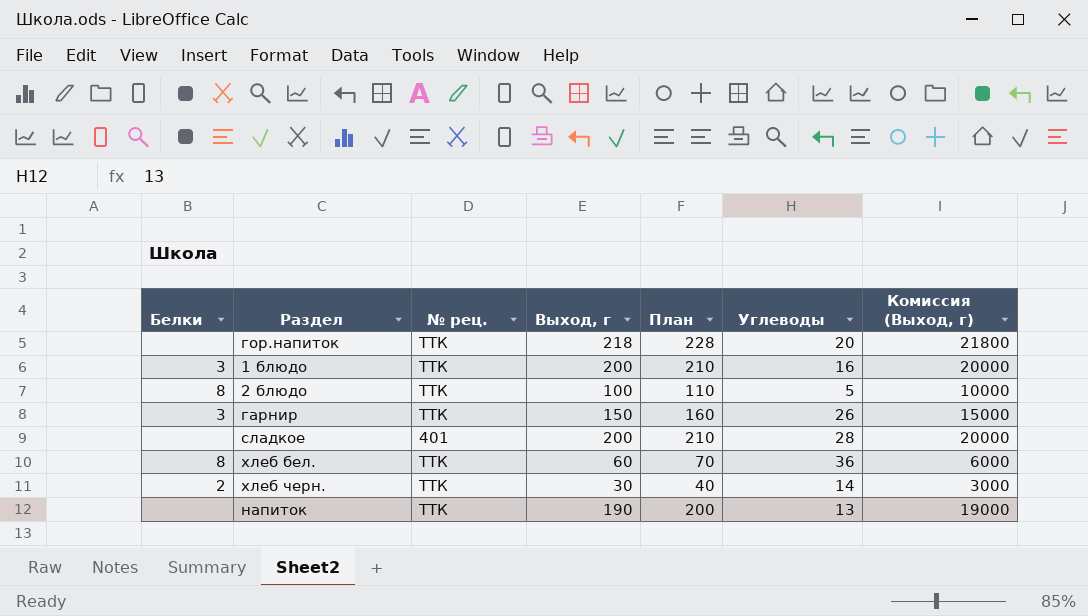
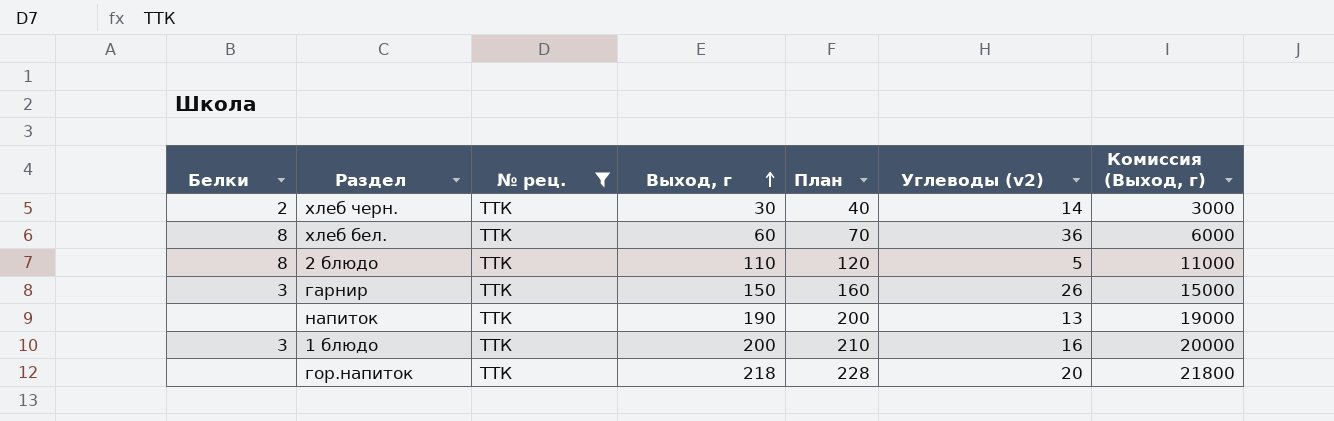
filter: none -> № рец. = ТТК
row order: none -> Выход, г ascending
column name: Углеводы -> Углеводы (v2)
2 блюдо | Выход, г: 100 -> 110
2 блюдо | План: 110 -> 120
2 блюдо | Комиссия (Выход, г): 10000 -> 11000

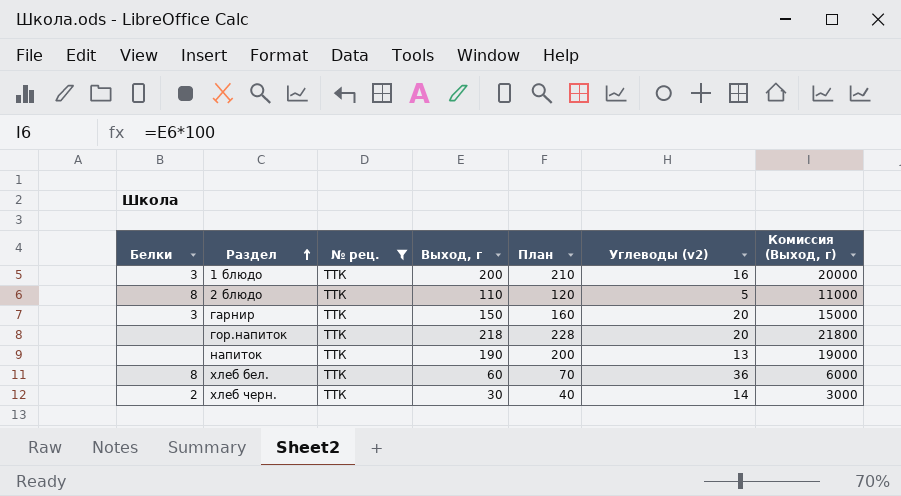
row order: Выход, г ascending -> Раздел ascending
гарнир | Углеводы (v2): 26 -> 20

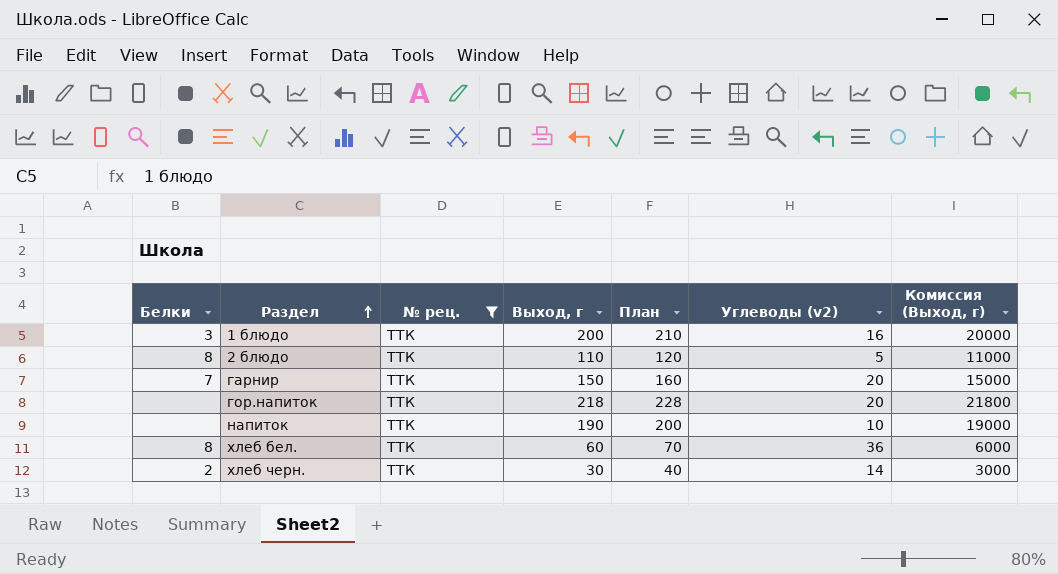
гарнир | Белки: 3 -> 7
напиток | Углеводы (v2): 13 -> 10

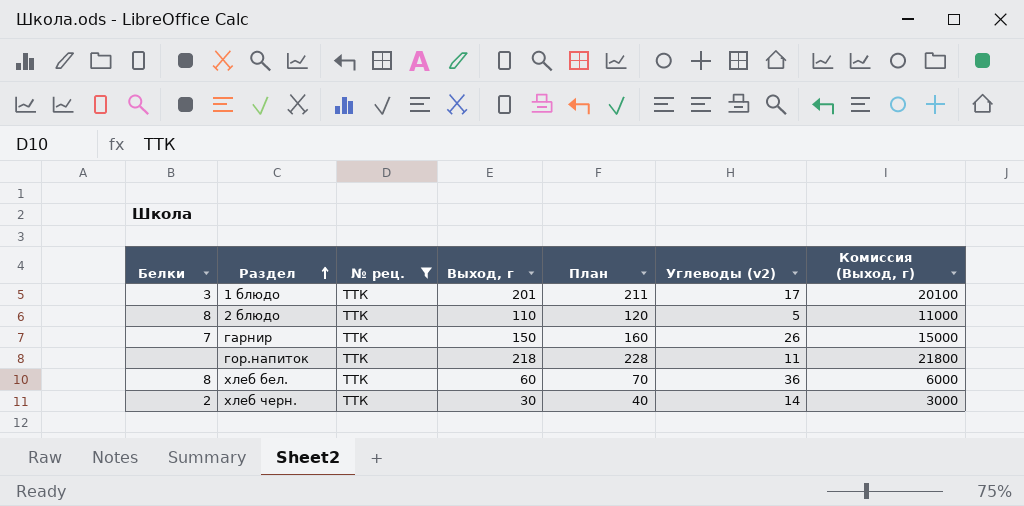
row напиток: none | ТТК | 190 | 200 | 10 | 19000 -> none
1 блюдо | Выход, г: 200 -> 201
1 блюдо | План: 210 -> 211
1 блюдо | Углеводы (v2): 16 -> 17
1 блюдо | Комиссия (Выход, г): 20000 -> 20100
гарнир | Углеводы (v2): 20 -> 26
гор.напиток | Углеводы (v2): 20 -> 11

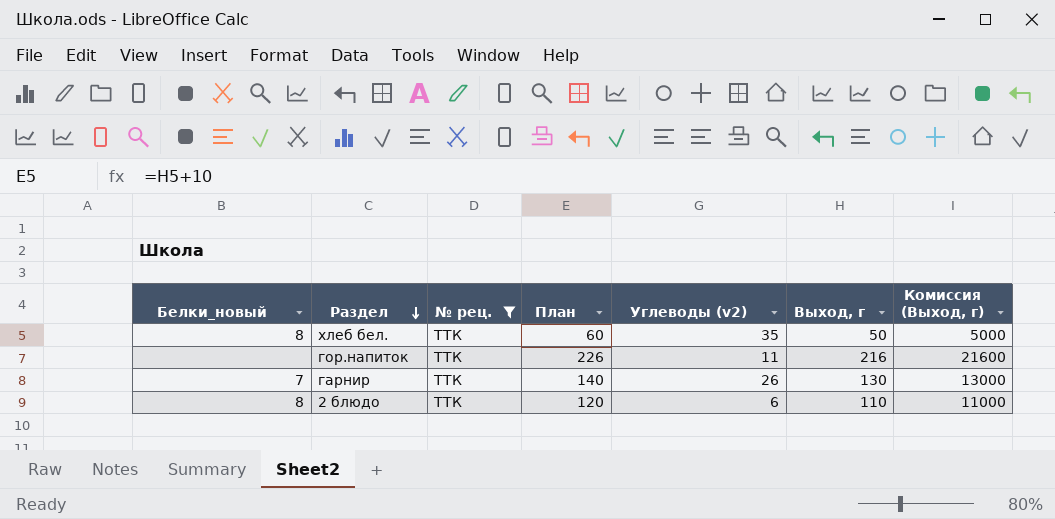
row order: Раздел ascending -> Раздел descending
column name: Белки -> Белки_новый
column Выход, г | position: 4 -> 6
row 1 блюдо: 3 | ТТК | 201 | 211 | 17 | 20100 -> none
row хлеб черн.: 2 | ТТК | 30 | 40 | 14 | 3000 -> none
хлеб бел. | План: 70 -> 60
хлеб бел. | Углеводы (v2): 36 -> 35
хлеб бел. | Выход, г: 60 -> 50
хлеб бел. | Комиссия (Выход, г): 6000 -> 5000
гор.напиток | План: 228 -> 226
гор.напиток | Выход, г: 218 -> 216
гор.напиток | Комиссия (Выход, г): 21800 -> 21600
гарнир | План: 160 -> 140
гарнир | Выход, г: 150 -> 130
гарнир | Комиссия (Выход, г): 15000 -> 13000
2 блюдо | Углеводы (v2): 5 -> 6

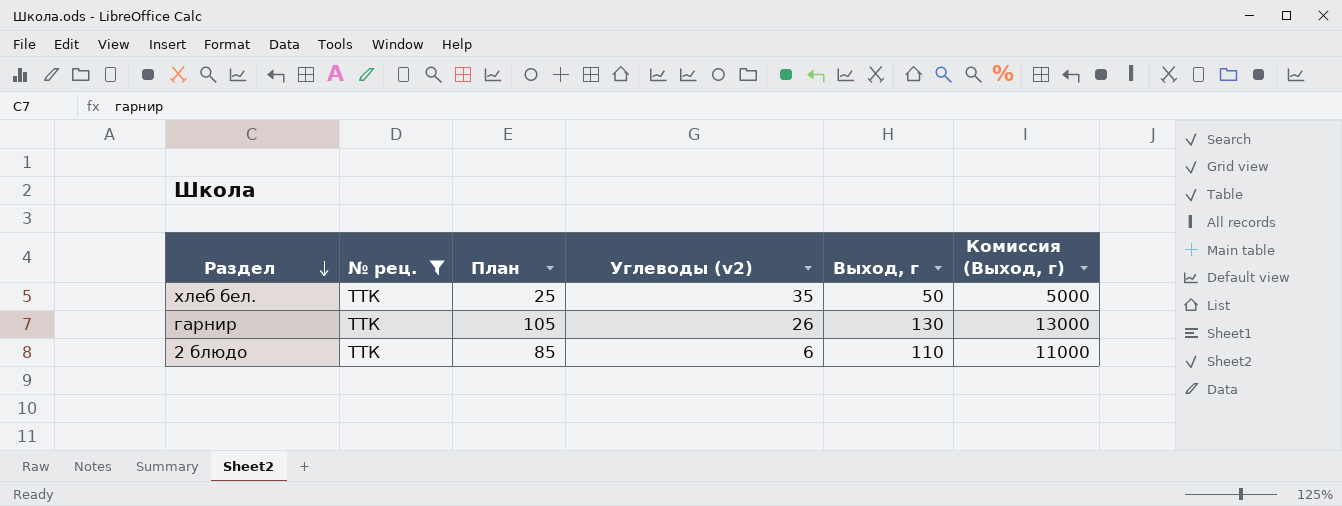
column Белки_новый | position: 1 -> none
column План | formula: [Выход, г] + 10 -> [Выход, г] - 25
row гор.напиток: none | ТТК | 226 | 11 | 216 | 21600 -> none

